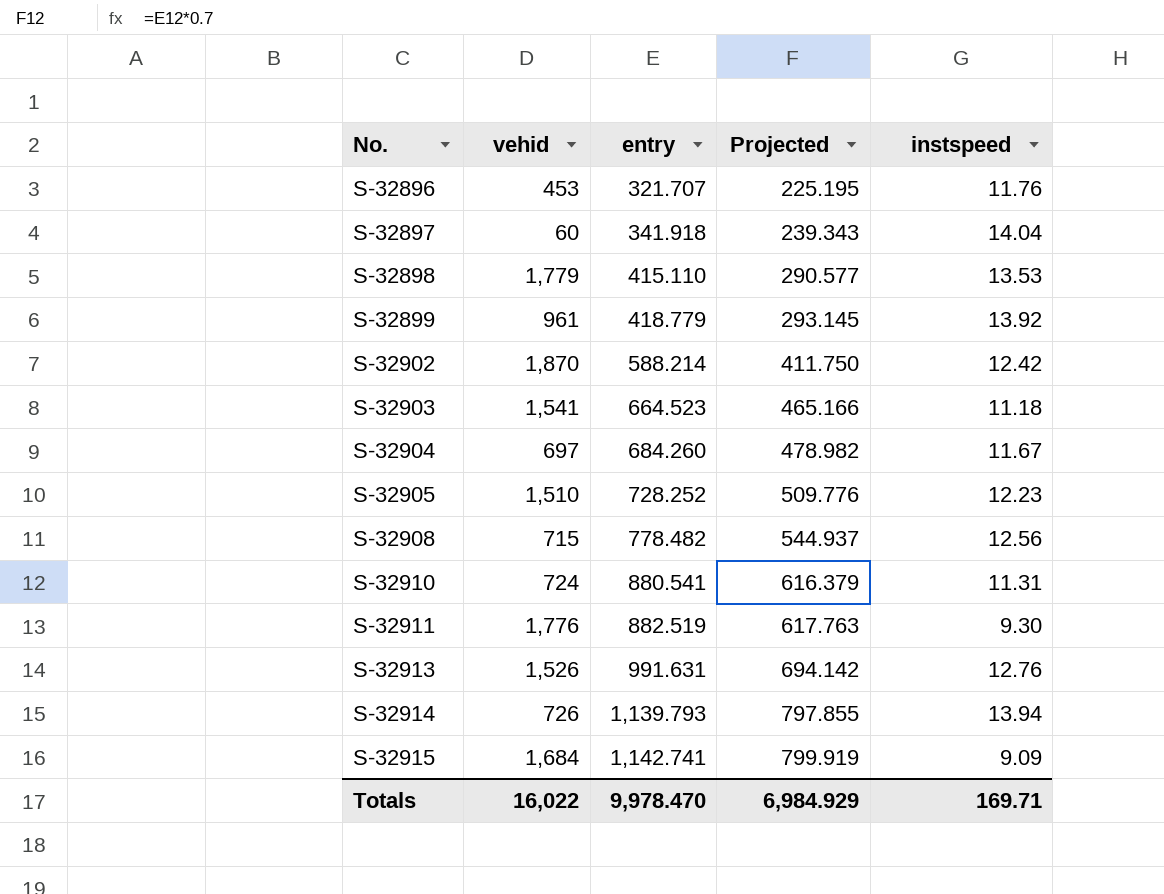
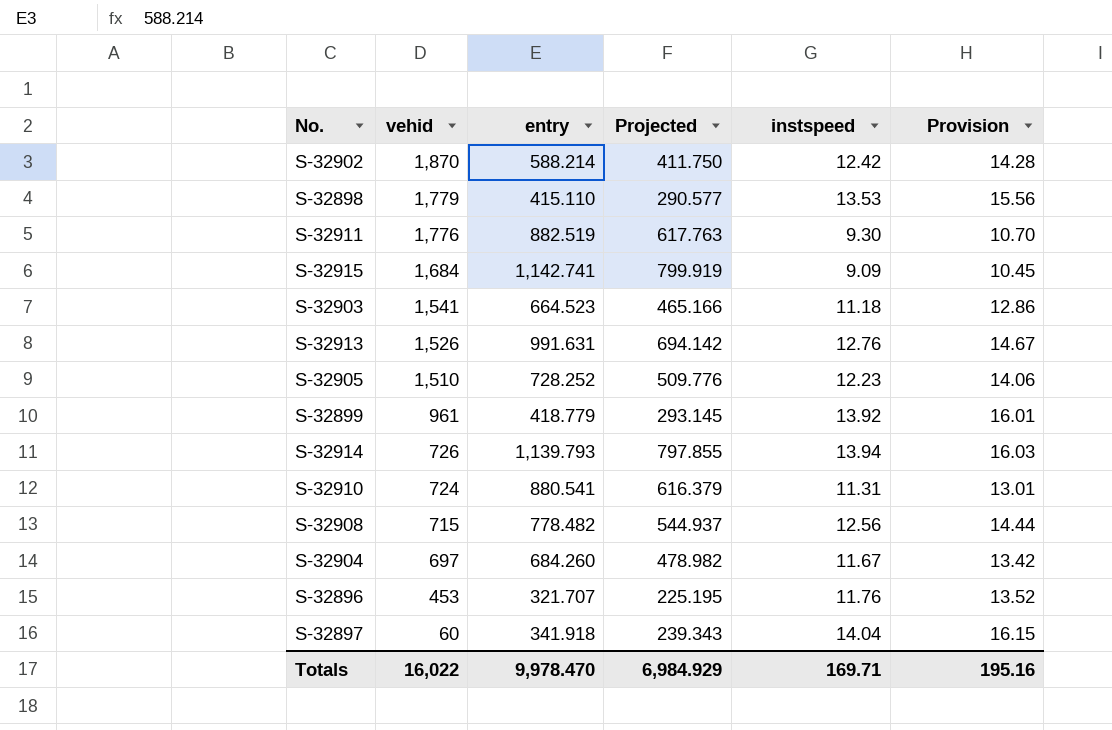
row order: No. ascending -> vehid descending
column Provision | formula: none -> [instspeed] * 1.15

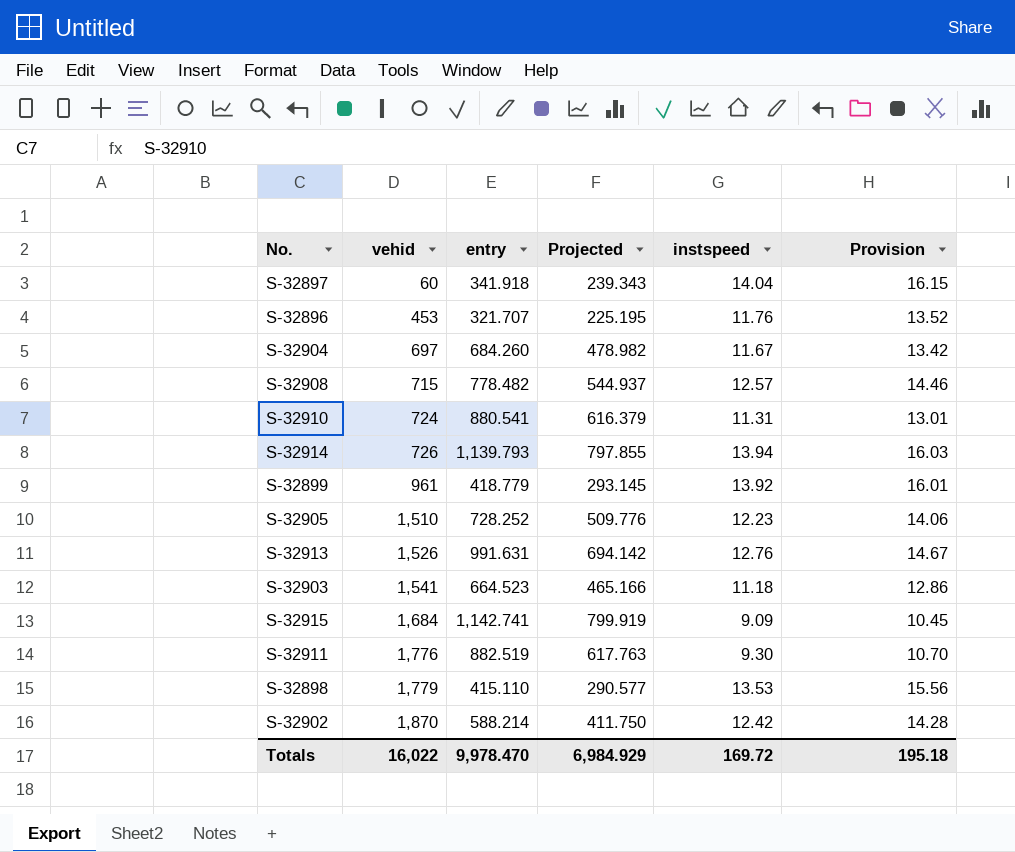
row order: vehid descending -> vehid ascending
S-32908 | instspeed: 12.56 -> 12.57
S-32908 | Provision: 14.44 -> 14.46
Totals | instspeed: 169.71 -> 169.72
Totals | Provision: 195.16 -> 195.18

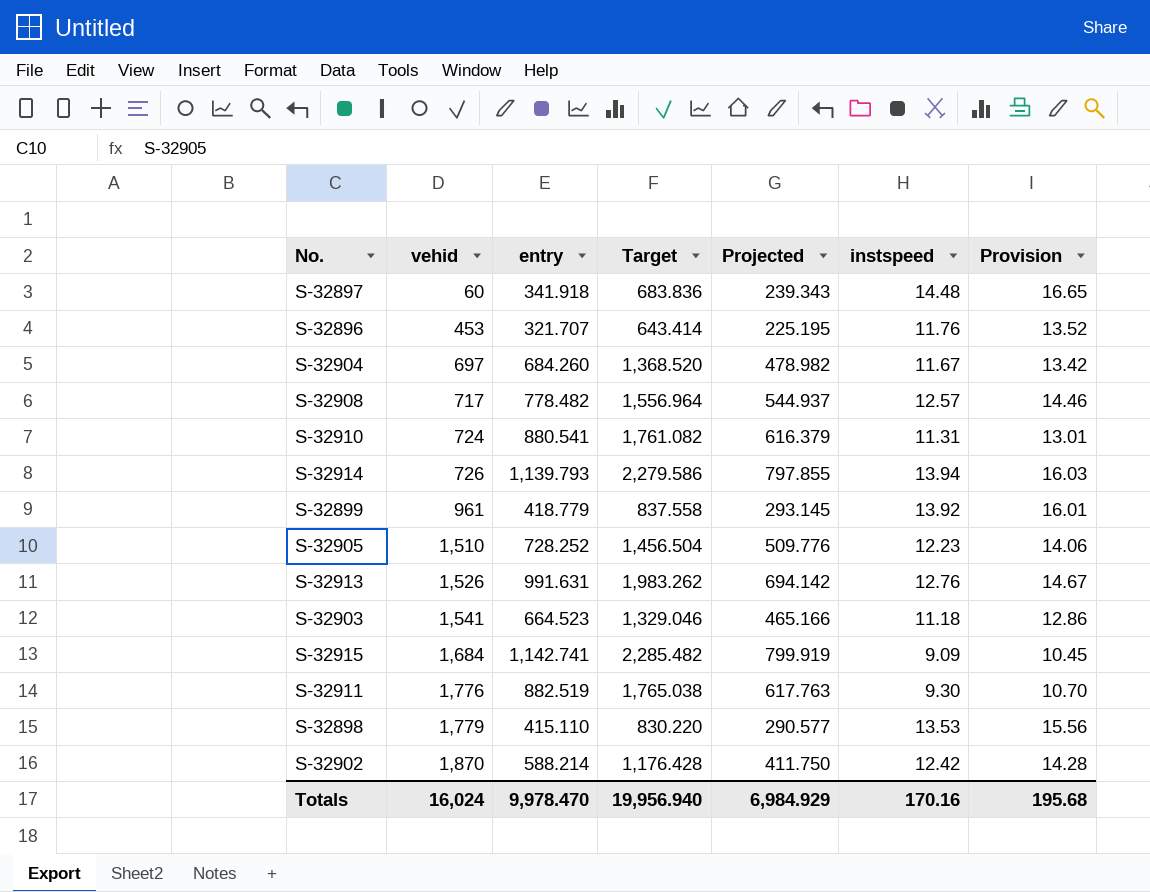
column Target | formula: none -> [entry] * 2
S-32897 | instspeed: 14.04 -> 14.48
S-32897 | Provision: 16.15 -> 16.65
S-32908 | vehid: 715 -> 717
Totals | vehid: 16,022 -> 16,024
Totals | instspeed: 169.72 -> 170.16
Totals | Provision: 195.18 -> 195.68

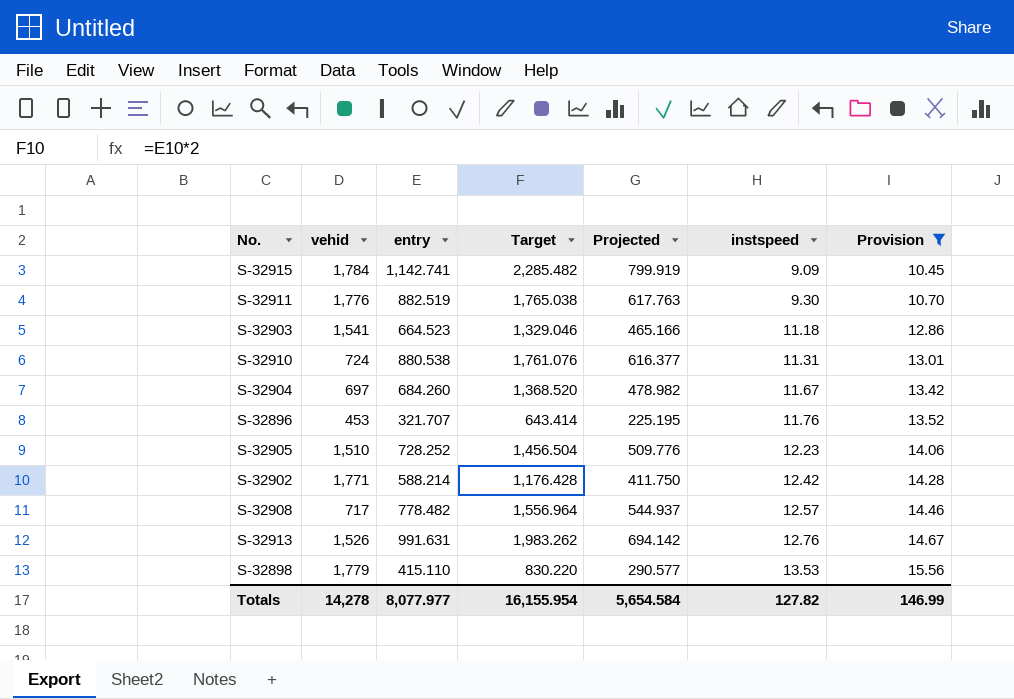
filter: none -> Provision <= 15.56
row order: vehid ascending -> instspeed ascending
S-32915 | vehid: 1,684 -> 1,784
S-32910 | entry: 880.541 -> 880.538
S-32910 | Target: 1,761.082 -> 1,761.076
S-32910 | Projected: 616.379 -> 616.377
S-32902 | vehid: 1,870 -> 1,771
Totals | vehid: 16,024 -> 14,278
Totals | entry: 9,978.470 -> 8,077.977
Totals | Target: 19,956.940 -> 16,155.954
Totals | Projected: 6,984.929 -> 5,654.584
Totals | instspeed: 170.16 -> 127.82
Totals | Provision: 195.68 -> 146.99

